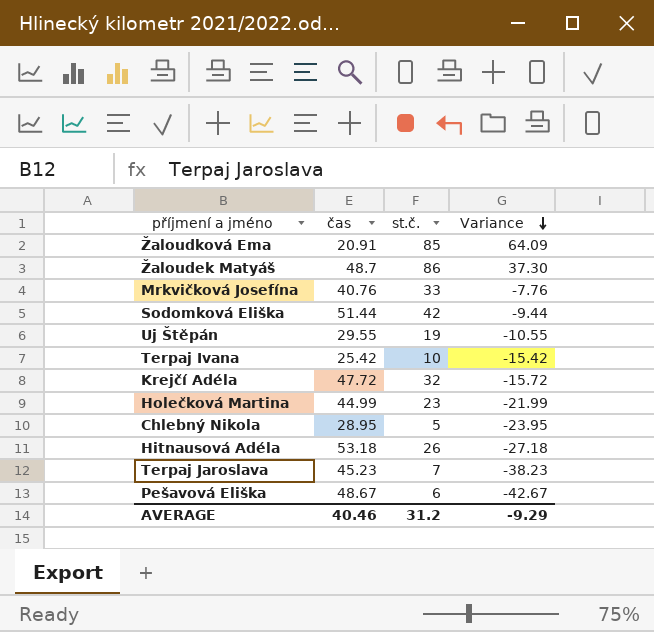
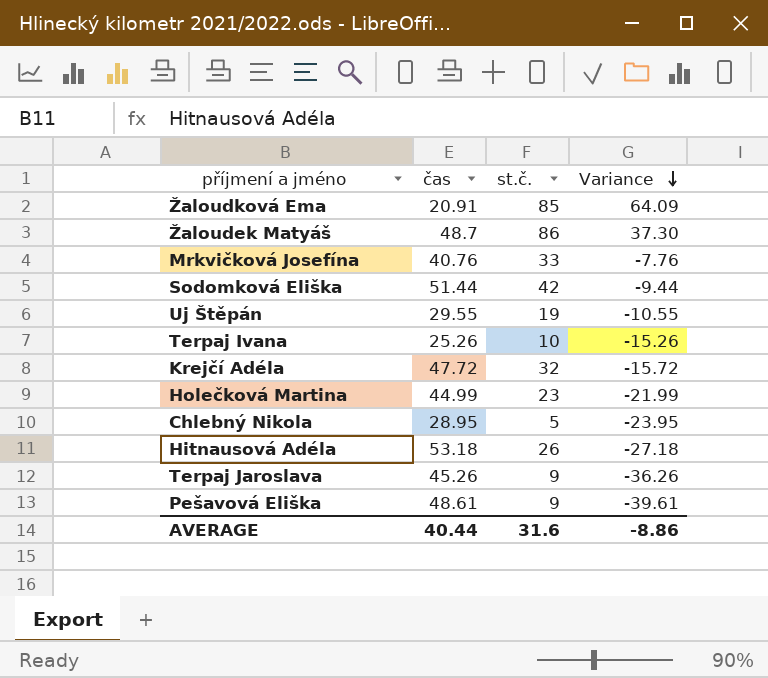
Terpaj Ivana | čas: 25.42 -> 25.26
Terpaj Ivana | Variance: -15.42 -> -15.26
Terpaj Jaroslava | čas: 45.23 -> 45.26
Terpaj Jaroslava | st.č.: 7 -> 9
Terpaj Jaroslava | Variance: -38.23 -> -36.26
Pešavová Eliška | čas: 48.67 -> 48.61
Pešavová Eliška | st.č.: 6 -> 9
Pešavová Eliška | Variance: -42.67 -> -39.61
AVERAGE | čas: 40.46 -> 40.44
AVERAGE | st.č.: 31.2 -> 31.6
AVERAGE | Variance: -9.29 -> -8.86

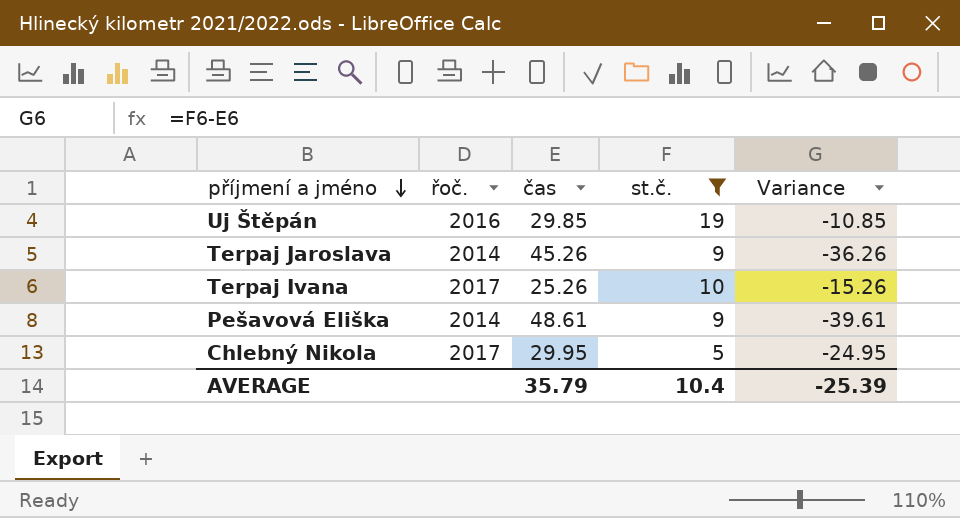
filter: none -> st.č. <= 19
row order: Variance descending -> příjmení a jméno descending
column řoč. | position: none -> 2
Uj Štěpán | čas: 29.55 -> 29.85
Uj Štěpán | Variance: -10.55 -> -10.85
Chlebný Nikola | čas: 28.95 -> 29.95
Chlebný Nikola | Variance: -23.95 -> -24.95
AVERAGE | čas: 40.44 -> 35.79
AVERAGE | st.č.: 31.6 -> 10.4
AVERAGE | Variance: -8.86 -> -25.39

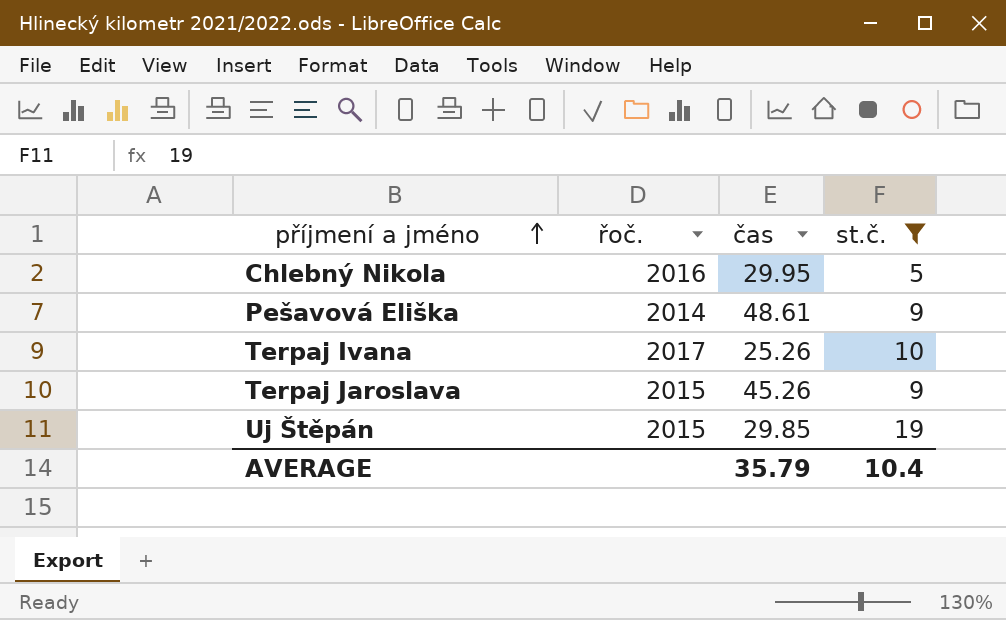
row order: příjmení a jméno descending -> příjmení a jméno ascending
column Variance | formula: [st.č.] - [čas] -> none
Chlebný Nikola | řoč.: 2017 -> 2016
Terpaj Jaroslava | řoč.: 2014 -> 2015
Uj Štěpán | řoč.: 2016 -> 2015

